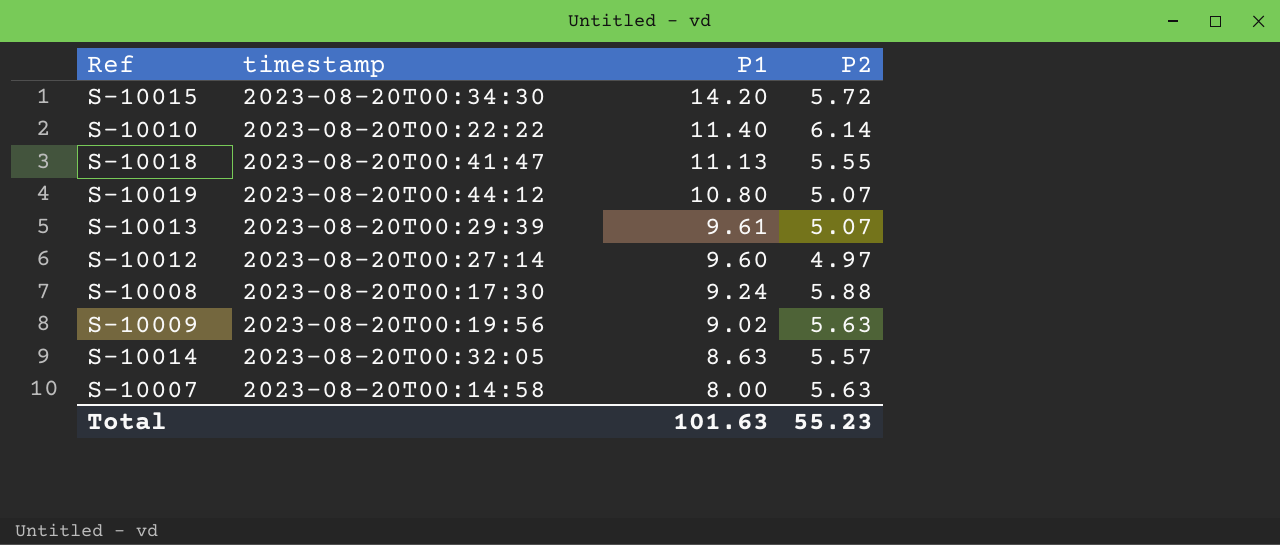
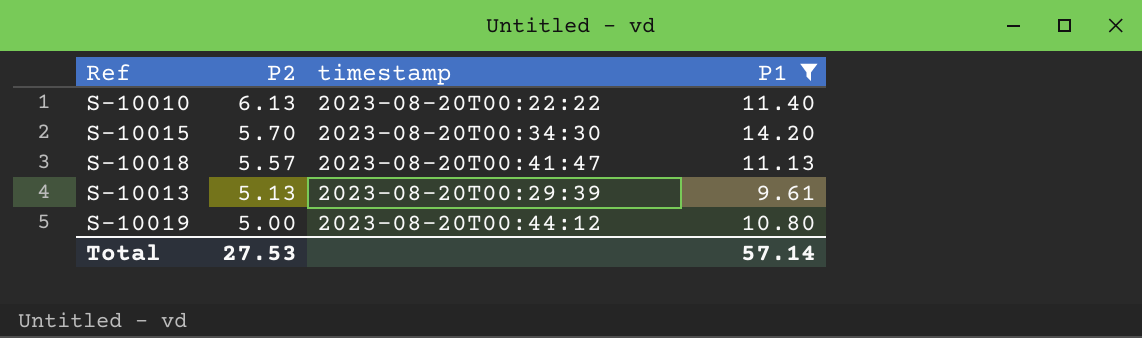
filter: none -> P1 >= 9.61
row order: P1 descending -> P2 descending
column P2 | position: 4 -> 2
S-10010 | P2: 6.14 -> 6.13
S-10015 | P2: 5.72 -> 5.70
S-10018 | P2: 5.55 -> 5.57
S-10013 | P2: 5.07 -> 5.13
S-10019 | P2: 5.07 -> 5.00
Total | P2: 55.23 -> 27.53
Total | P1: 101.63 -> 57.14

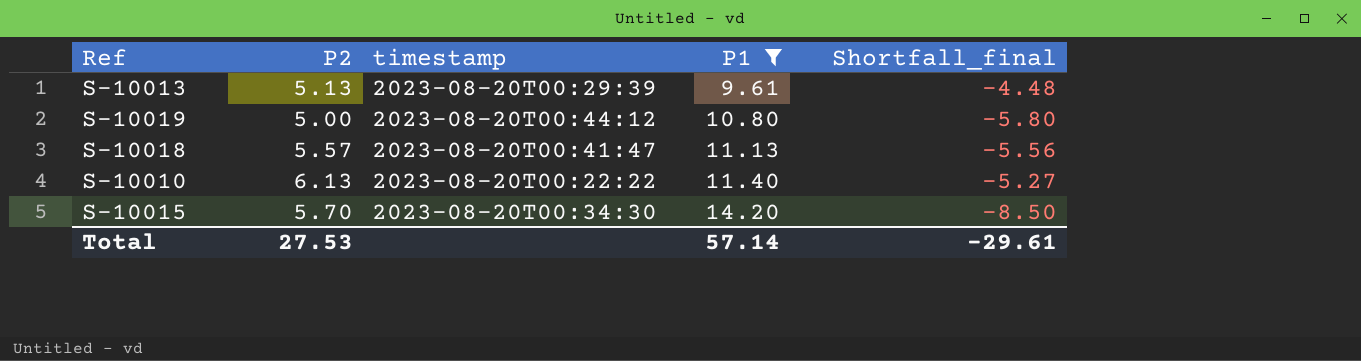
row order: P2 descending -> P1 ascending
column Shortfall_final | formula: none -> [P2] - [P1]

